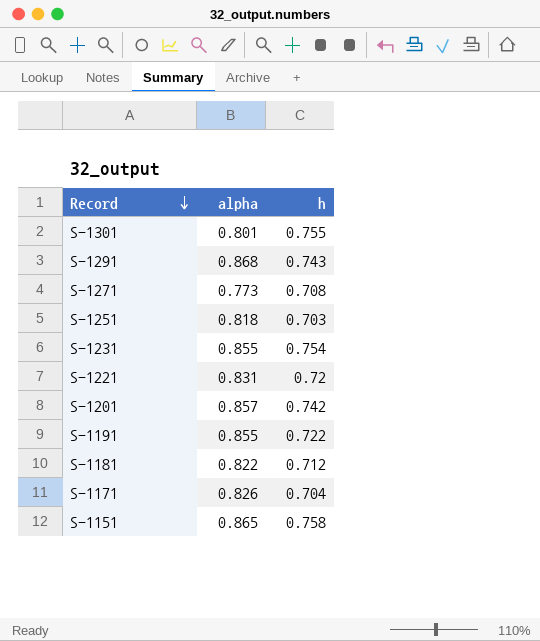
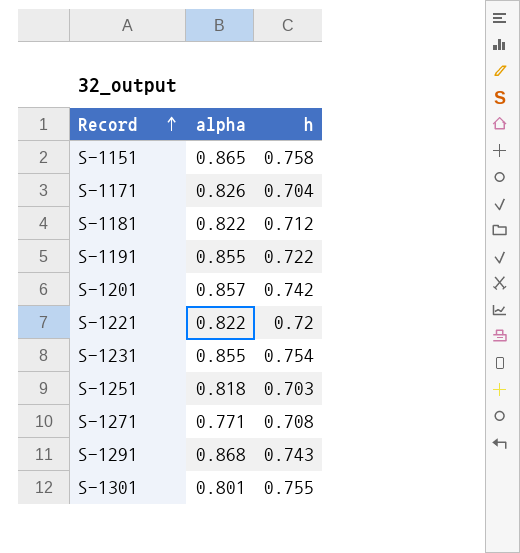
row order: Record descending -> Record ascending
S-1221 | alpha: 0.831 -> 0.822
S-1271 | alpha: 0.773 -> 0.771

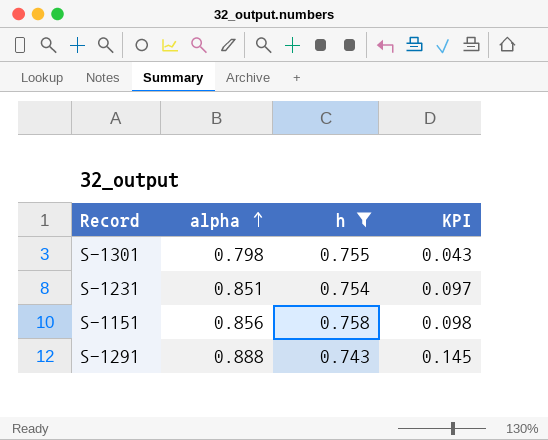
filter: none -> h >= 0.743
row order: Record ascending -> alpha ascending
column KPI | formula: none -> [alpha] - [h]
S-1301 | alpha: 0.801 -> 0.798
S-1231 | alpha: 0.855 -> 0.851
S-1151 | alpha: 0.865 -> 0.856
S-1291 | alpha: 0.868 -> 0.888

